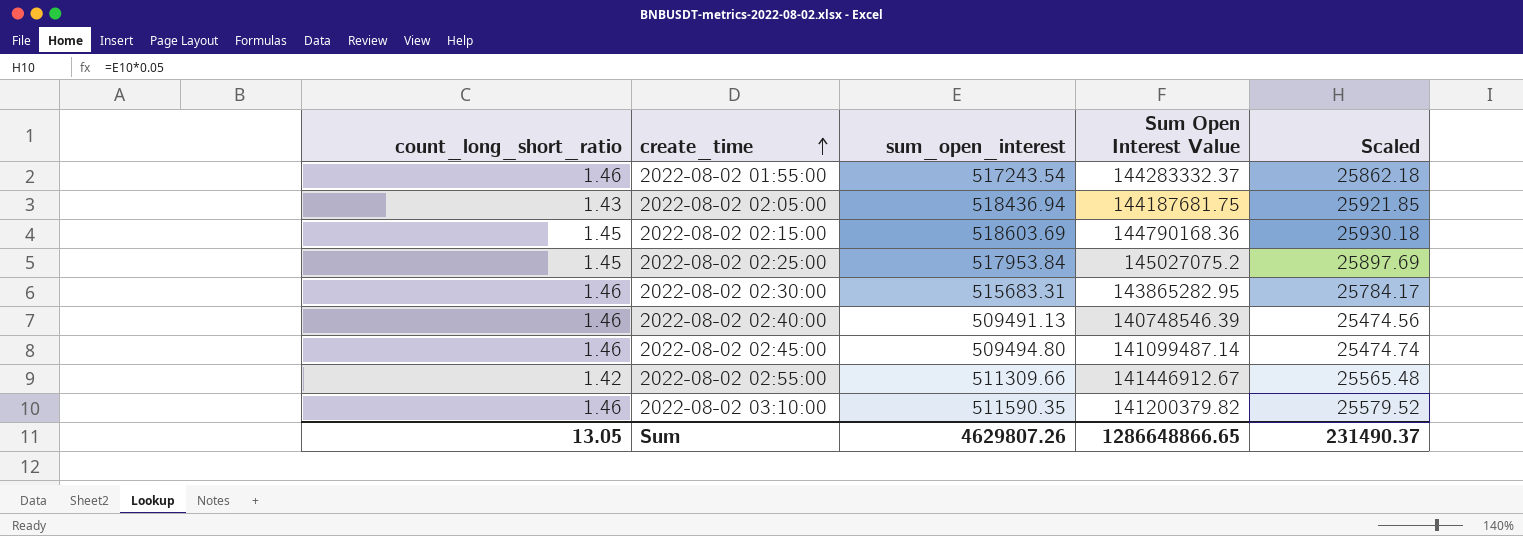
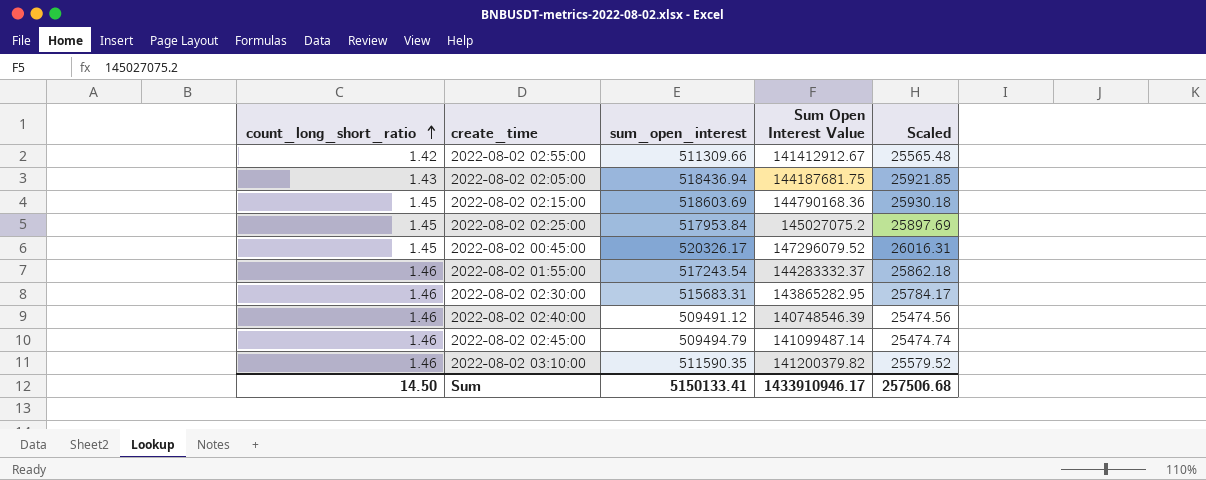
row order: create_time ascending -> count_long_short_ratio ascending
2022-08-02 02:55:00 | Sum Open Interest Value: 141446912.67 -> 141412912.67
row 2022-08-02 00:45:00: none -> 1.45 | 520326.17 | 147296079.52 | 26016.31
2022-08-02 02:40:00 | sum_open_interest: 509491.13 -> 509491.12
2022-08-02 02:45:00 | sum_open_interest: 509494.80 -> 509494.79
Sum | count_long_short_ratio: 13.05 -> 14.50
Sum | sum_open_interest: 4629807.26 -> 5150133.41
Sum | Sum Open Interest Value: 1286648866.65 -> 1433910946.17
Sum | Scaled: 231490.37 -> 257506.68

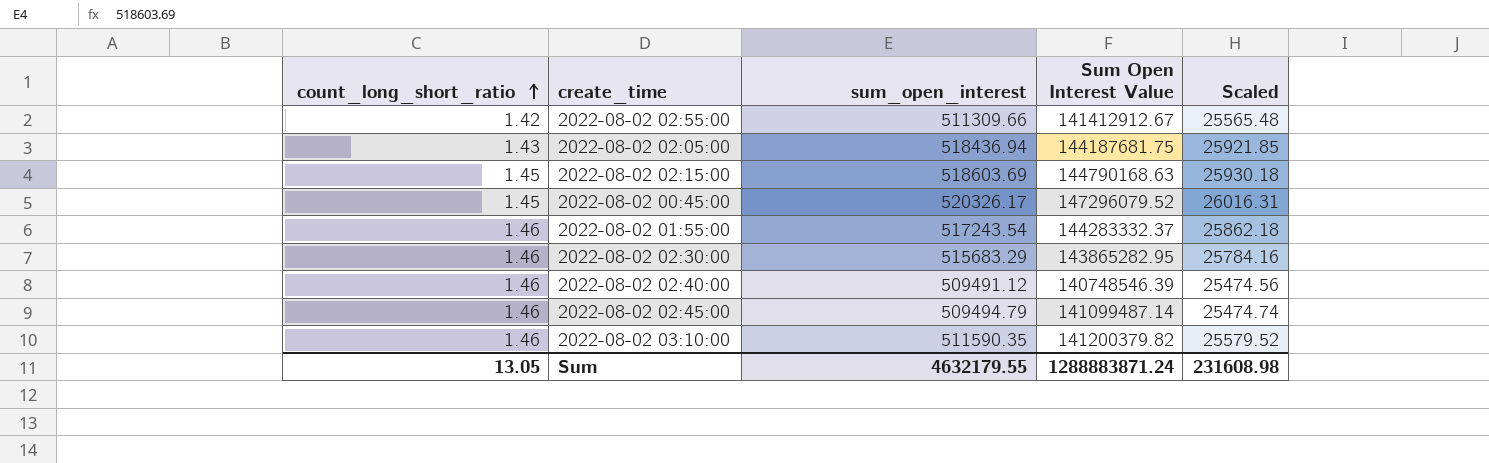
row 2022-08-02 02:25:00: 1.45 | 517953.84 | 145027075.2 | 25897.69 -> none
2022-08-02 02:15:00 | Sum Open Interest Value: 144790168.36 -> 144790168.63
2022-08-02 02:30:00 | sum_open_interest: 515683.31 -> 515683.29
2022-08-02 02:30:00 | Scaled: 25784.17 -> 25784.16
Sum | count_long_short_ratio: 14.50 -> 13.05
Sum | sum_open_interest: 5150133.41 -> 4632179.55
Sum | Sum Open Interest Value: 1433910946.17 -> 1288883871.24
Sum | Scaled: 257506.68 -> 231608.98

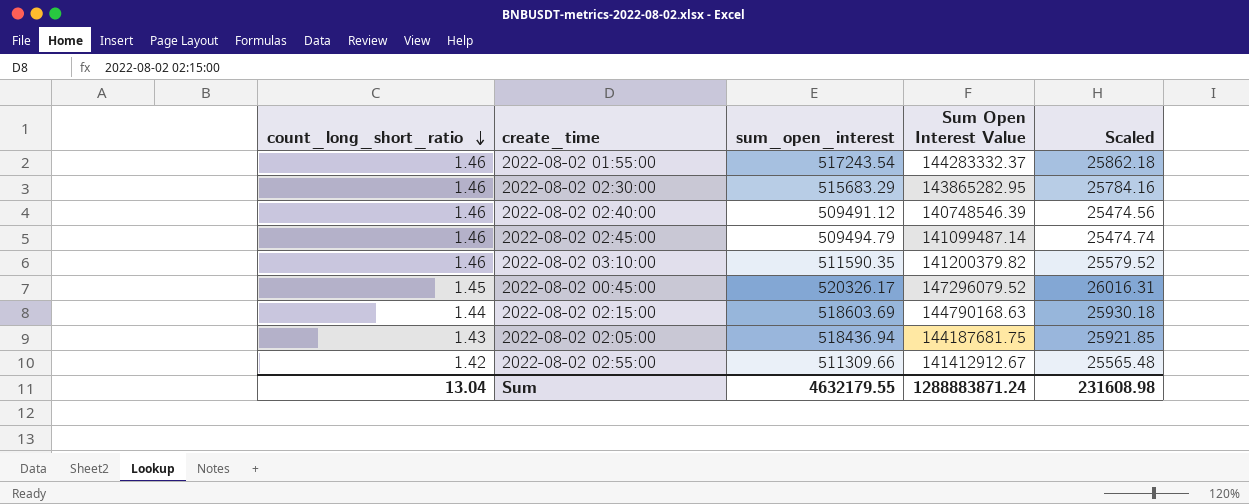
row order: count_long_short_ratio ascending -> count_long_short_ratio descending
2022-08-02 02:15:00 | count_long_short_ratio: 1.45 -> 1.44
Sum | count_long_short_ratio: 13.05 -> 13.04

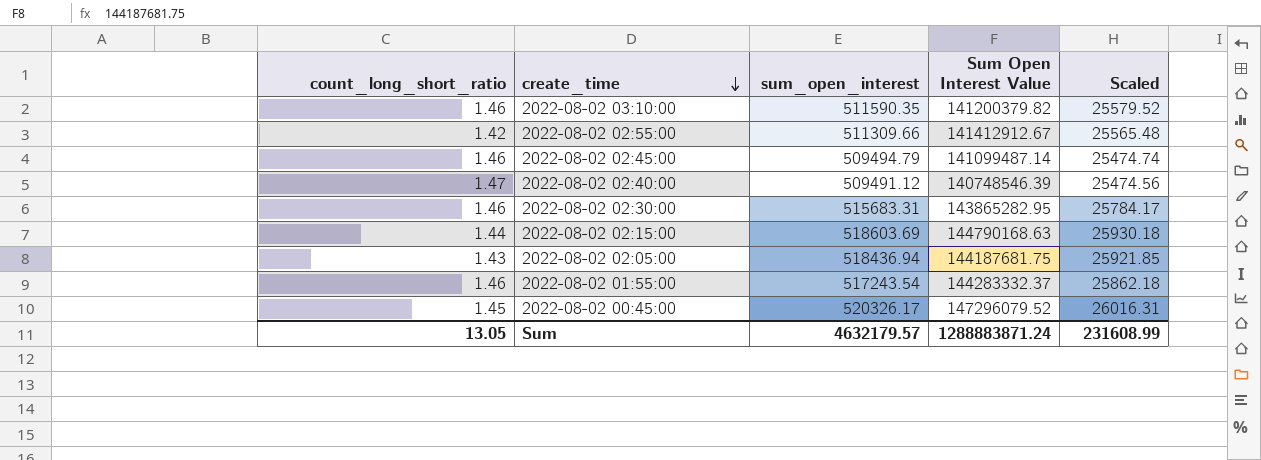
row order: count_long_short_ratio descending -> create_time descending
2022-08-02 02:40:00 | count_long_short_ratio: 1.46 -> 1.47
2022-08-02 02:30:00 | sum_open_interest: 515683.29 -> 515683.31
2022-08-02 02:30:00 | Scaled: 25784.16 -> 25784.17
Sum | count_long_short_ratio: 13.04 -> 13.05
Sum | sum_open_interest: 4632179.55 -> 4632179.57
Sum | Scaled: 231608.98 -> 231608.99

